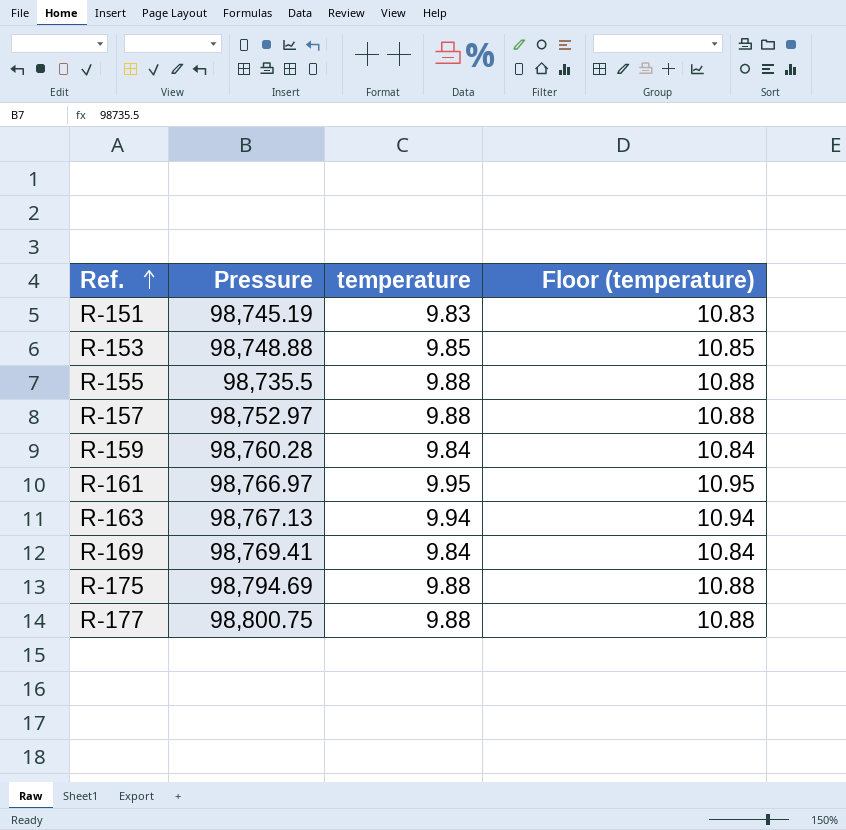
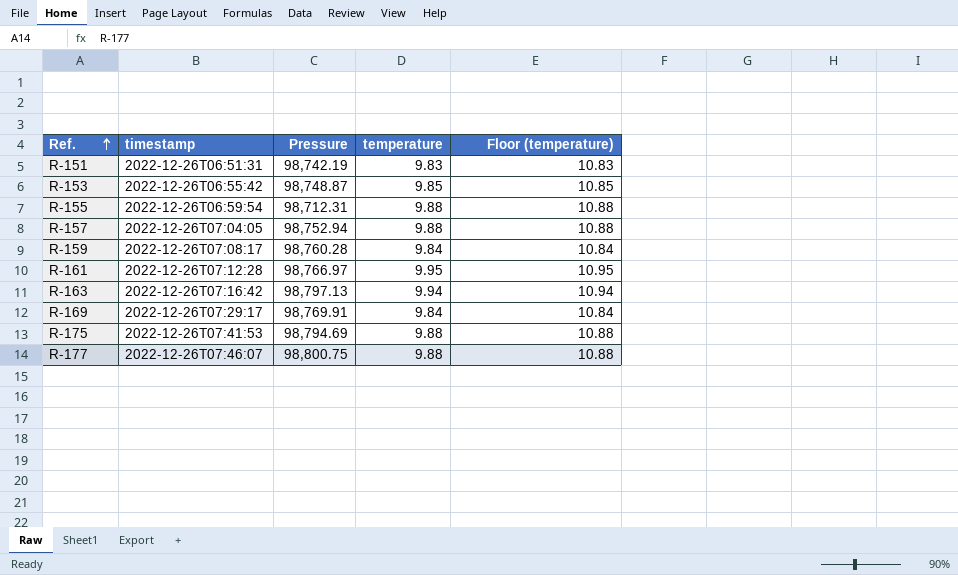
column timestamp | position: none -> 2
R-151 | Pressure: 98,745.19 -> 98,742.19
R-153 | Pressure: 98,748.88 -> 98,748.87
R-155 | Pressure: 98,735.5 -> 98,712.31
R-157 | Pressure: 98,752.97 -> 98,752.94
R-163 | Pressure: 98,767.13 -> 98,797.13
R-169 | Pressure: 98,769.41 -> 98,769.91

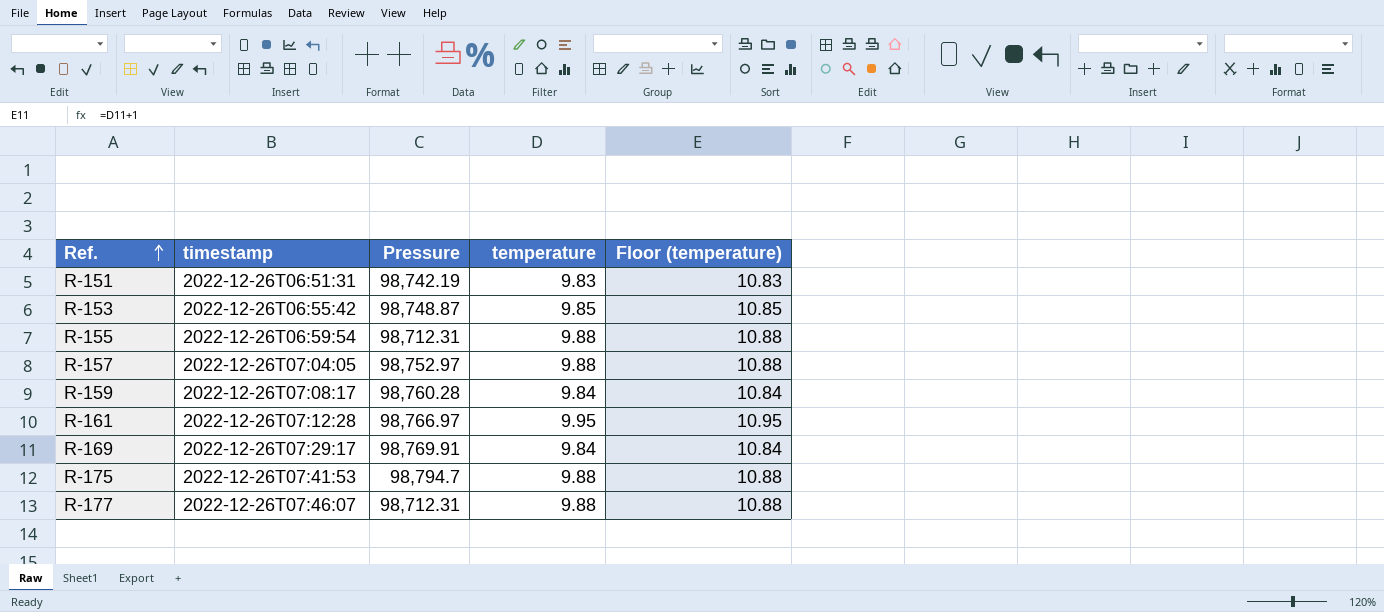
row R-163: 2022-12-26T07:16:42 | 98,797.13 | 9.94 | 10.94 -> none
R-157 | Pressure: 98,752.94 -> 98,752.97
R-175 | Pressure: 98,794.69 -> 98,794.7
R-177 | Pressure: 98,800.75 -> 98,712.31

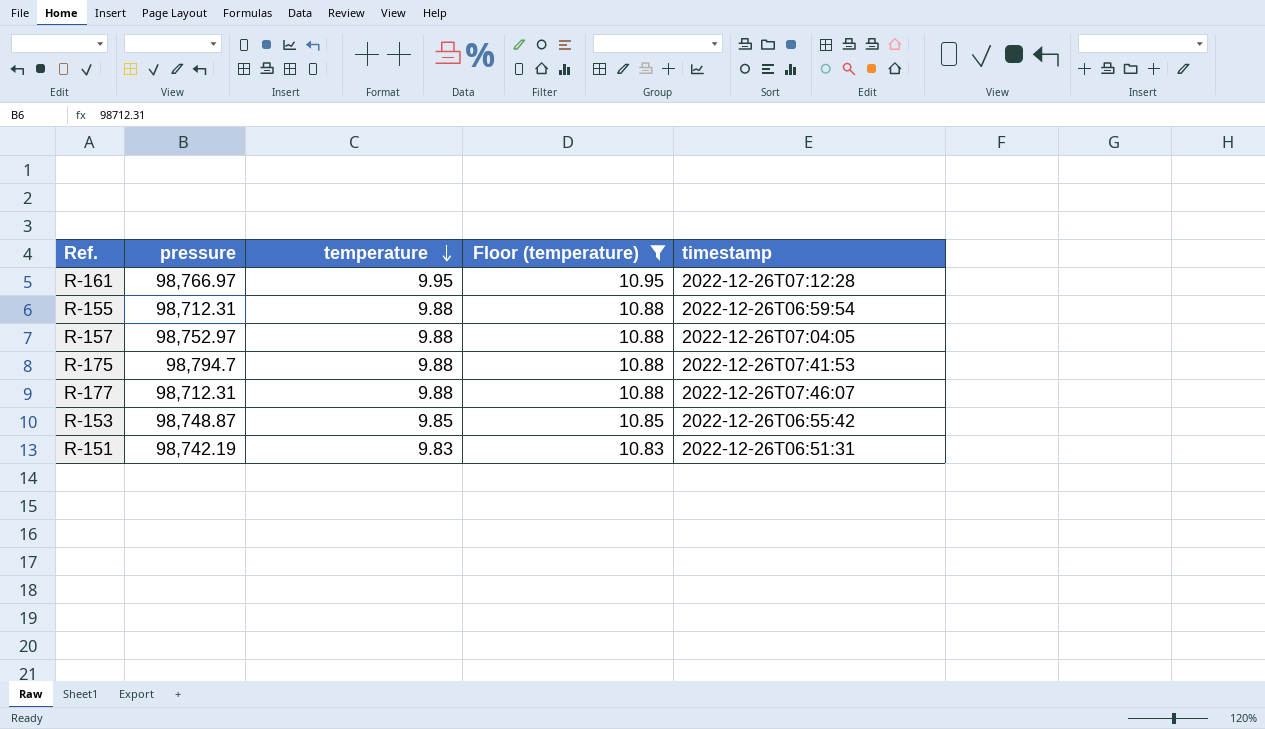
filter: none -> Floor (temperature) != 10.84
row order: Ref. ascending -> temperature descending
column name: Pressure -> pressure
column timestamp | position: 2 -> 5

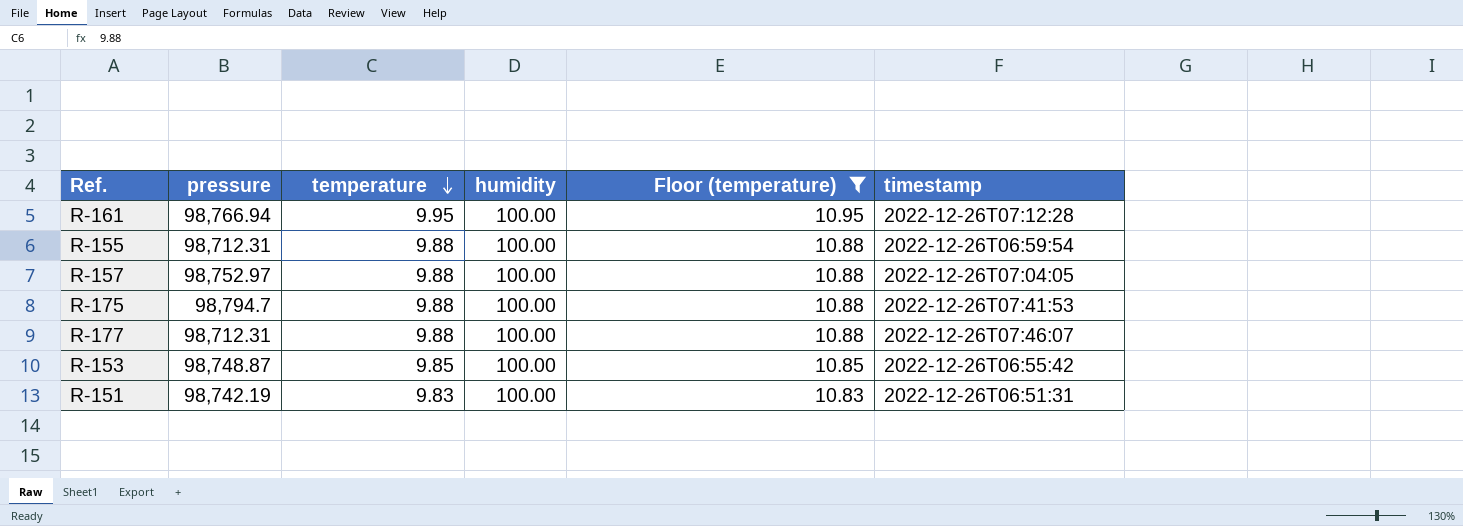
column humidity | position: none -> 4
R-161 | pressure: 98,766.97 -> 98,766.94

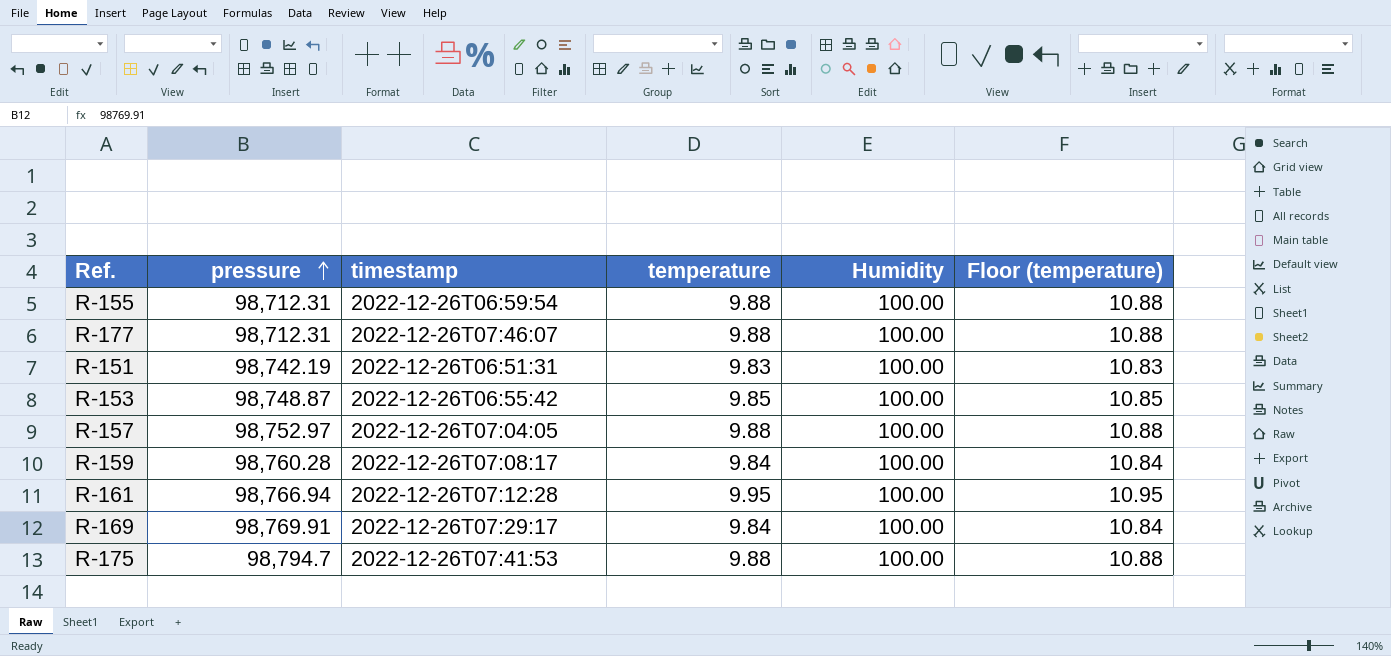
filter: Floor (temperature) != 10.84 -> none
row order: temperature descending -> pressure ascending
column timestamp | position: 6 -> 3
column name: humidity -> Humidity

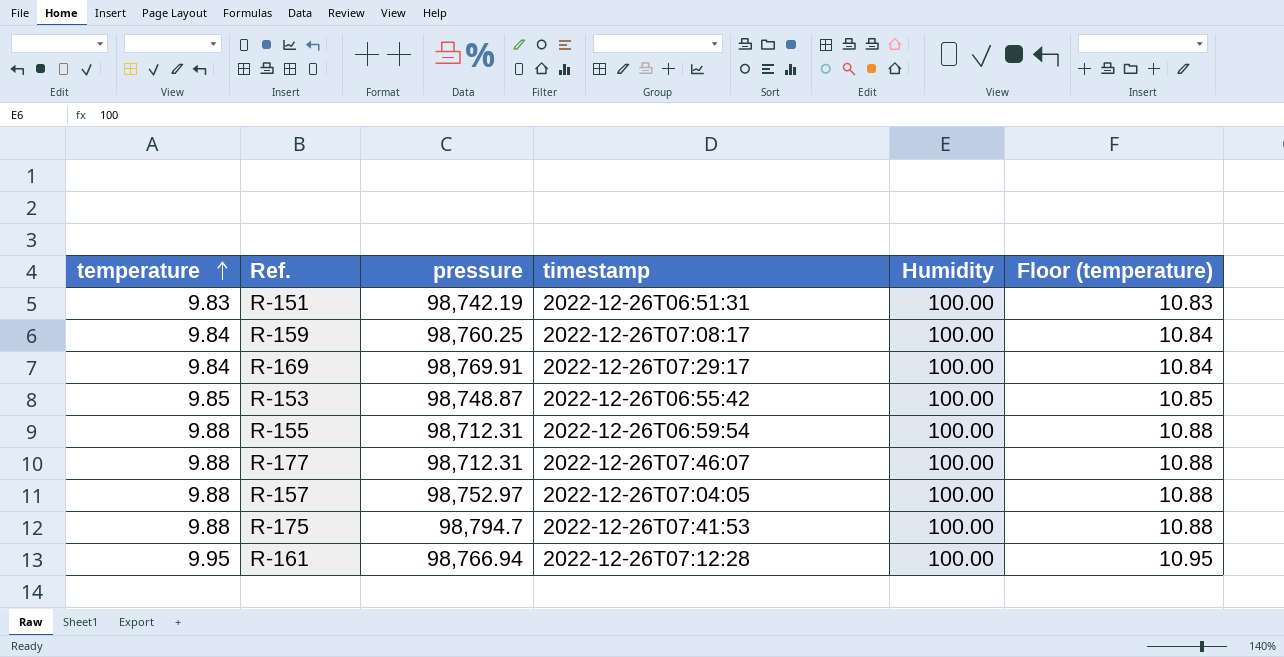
row order: pressure ascending -> temperature ascending
column temperature | position: 4 -> 1
R-159 | pressure: 98,760.28 -> 98,760.25

